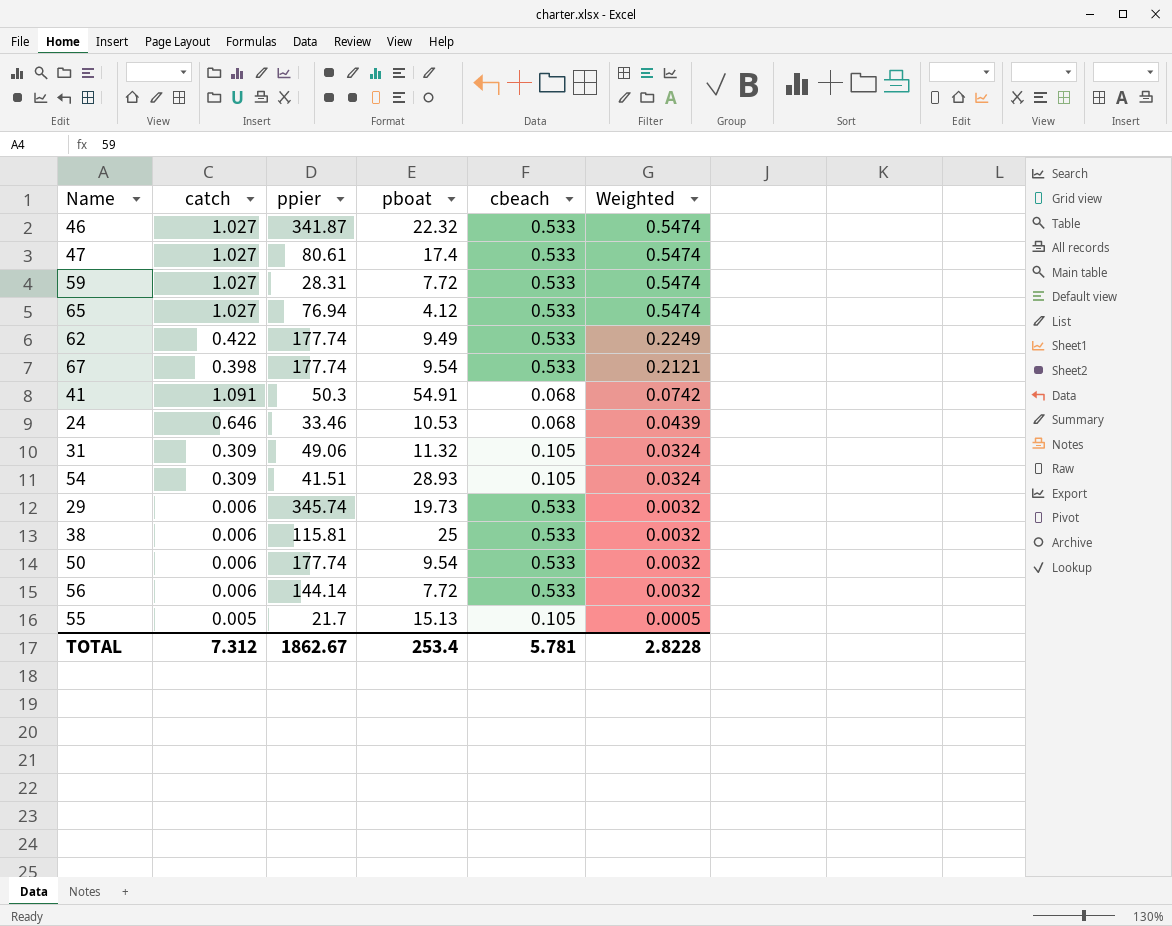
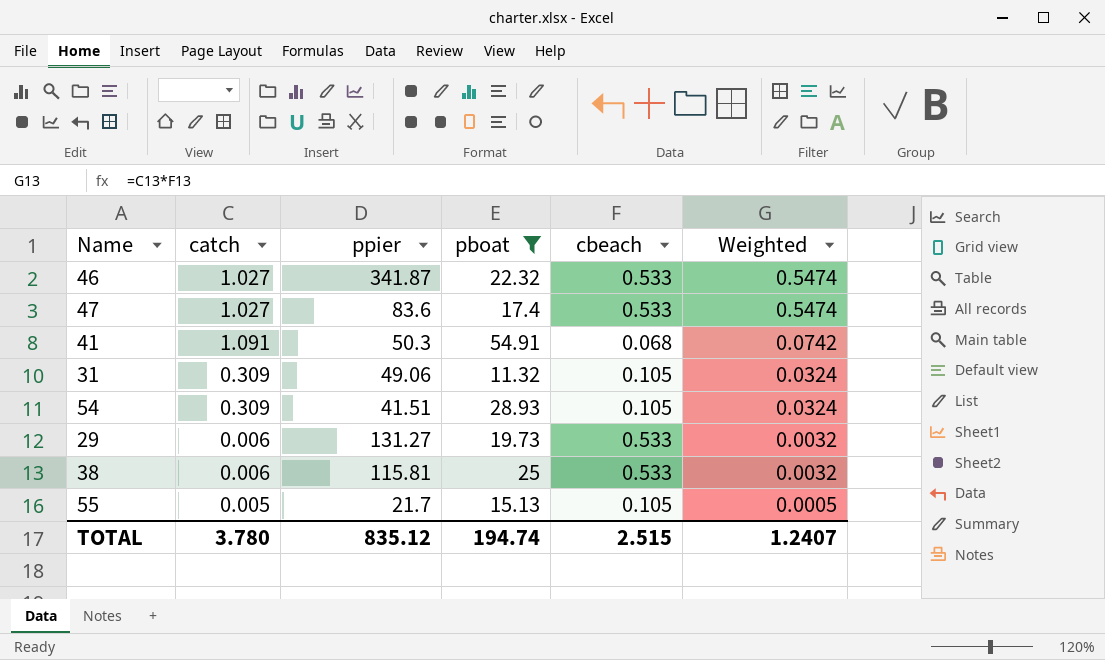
filter: none -> pboat >= 11.32
47 | ppier: 80.61 -> 83.6
29 | ppier: 345.74 -> 131.27
TOTAL | catch: 7.312 -> 3.780
TOTAL | ppier: 1862.67 -> 835.12
TOTAL | pboat: 253.4 -> 194.74
TOTAL | cbeach: 5.781 -> 2.515
TOTAL | Weighted: 2.8228 -> 1.2407

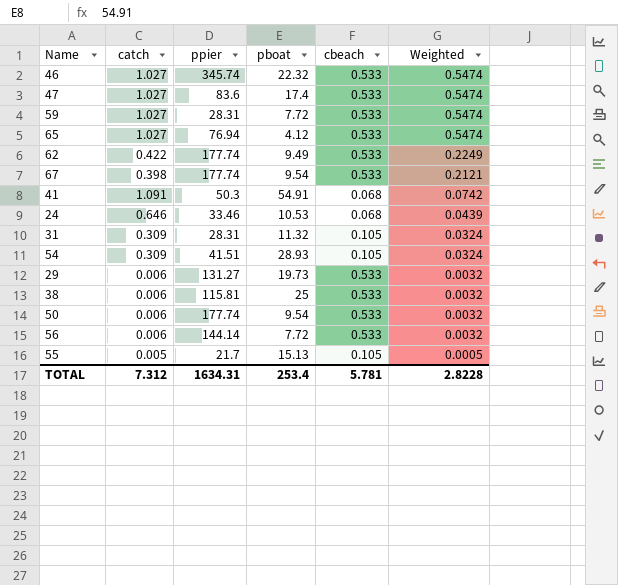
filter: pboat >= 11.32 -> none
46 | ppier: 341.87 -> 345.74
31 | ppier: 49.06 -> 28.31
TOTAL | catch: 3.780 -> 7.312
TOTAL | ppier: 835.12 -> 1634.31
TOTAL | pboat: 194.74 -> 253.4
TOTAL | cbeach: 2.515 -> 5.781
TOTAL | Weighted: 1.2407 -> 2.8228

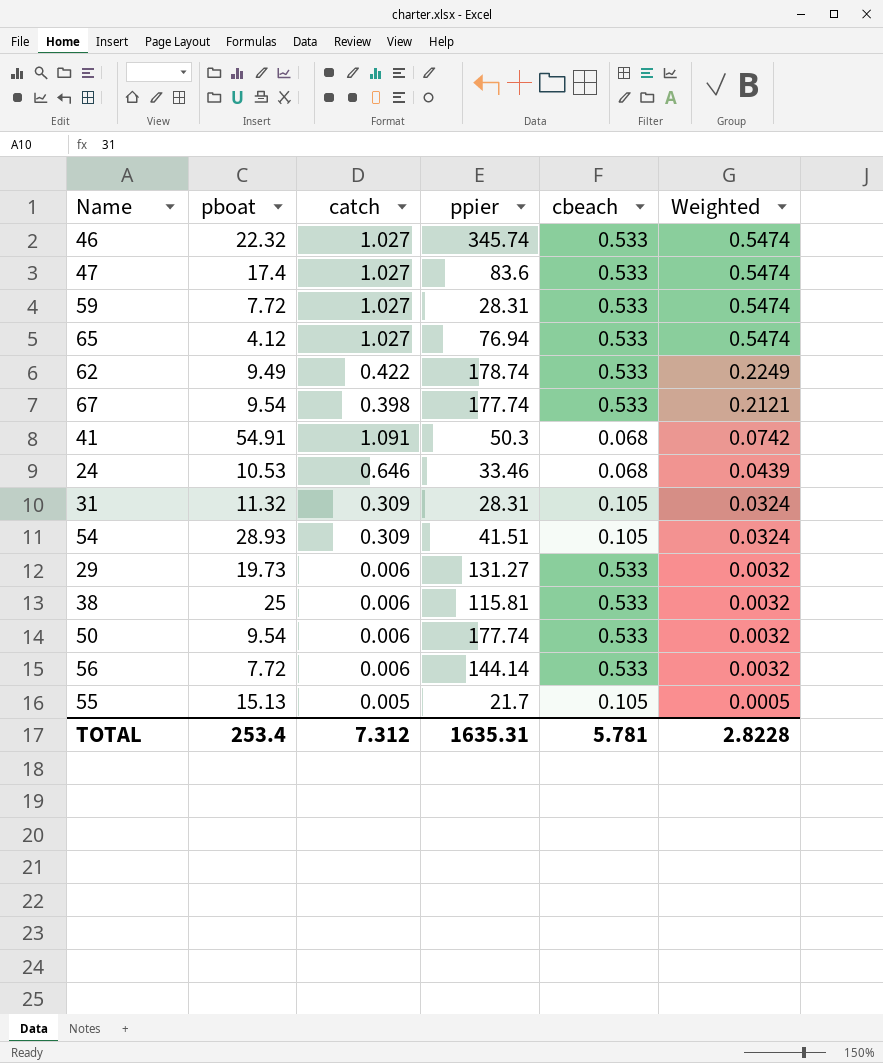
column pboat | position: 4 -> 2
62 | ppier: 177.74 -> 178.74
TOTAL | ppier: 1634.31 -> 1635.31

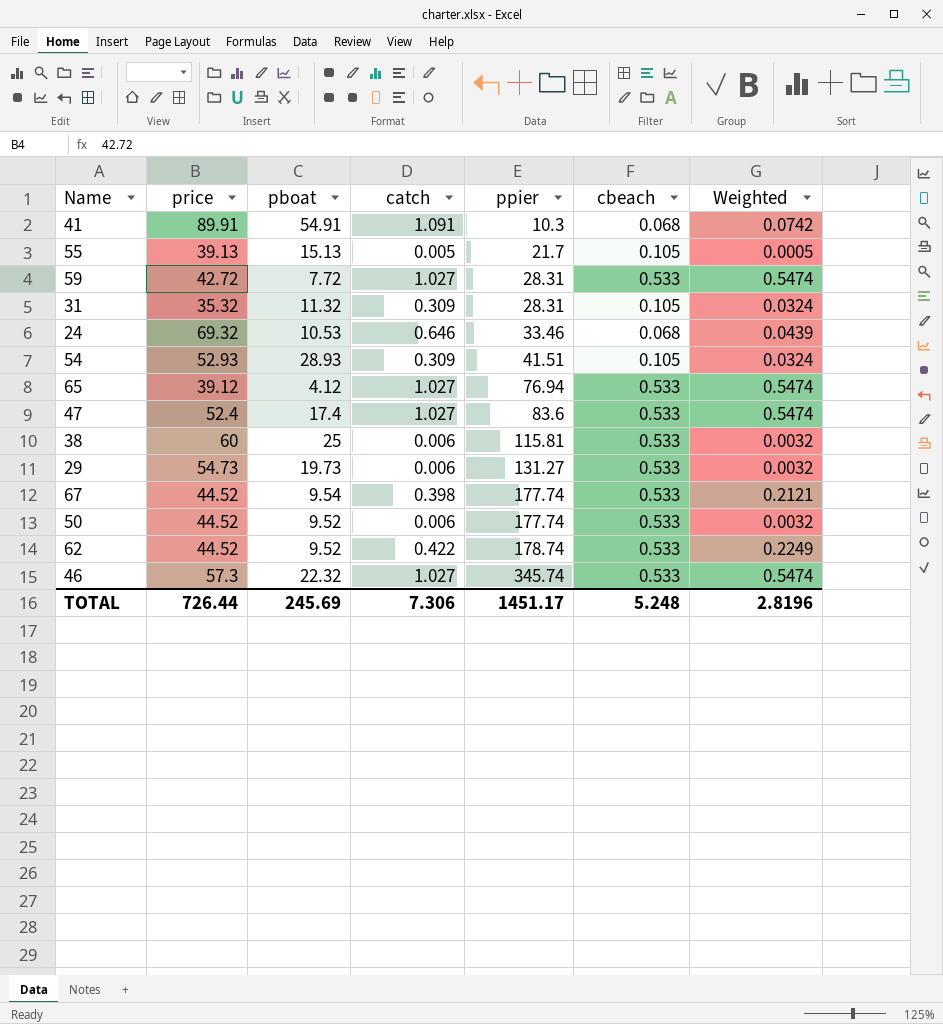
row order: Weighted descending -> ppier ascending
column price | position: none -> 2
row 56: 7.72 | 0.006 | 144.14 | 0.533 | 0.0032 -> none
41 | ppier: 50.3 -> 10.3
50 | pboat: 9.54 -> 9.52
62 | pboat: 9.49 -> 9.52
TOTAL | pboat: 253.4 -> 245.69
TOTAL | catch: 7.312 -> 7.306
TOTAL | ppier: 1635.31 -> 1451.17
TOTAL | cbeach: 5.781 -> 5.248
TOTAL | Weighted: 2.8228 -> 2.8196

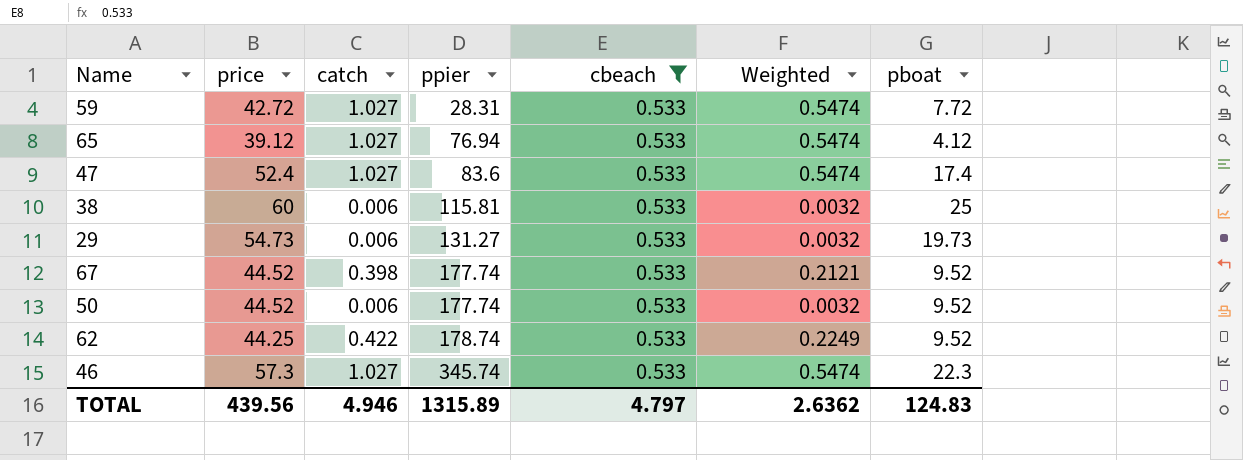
filter: none -> cbeach = 0.533
column pboat | position: 3 -> 7
67 | pboat: 9.54 -> 9.52
62 | price: 44.52 -> 44.25
46 | pboat: 22.32 -> 22.3
TOTAL | price: 726.44 -> 439.56
TOTAL | catch: 7.306 -> 4.946
TOTAL | ppier: 1451.17 -> 1315.89
TOTAL | cbeach: 5.248 -> 4.797
TOTAL | Weighted: 2.8196 -> 2.6362
TOTAL | pboat: 245.69 -> 124.83

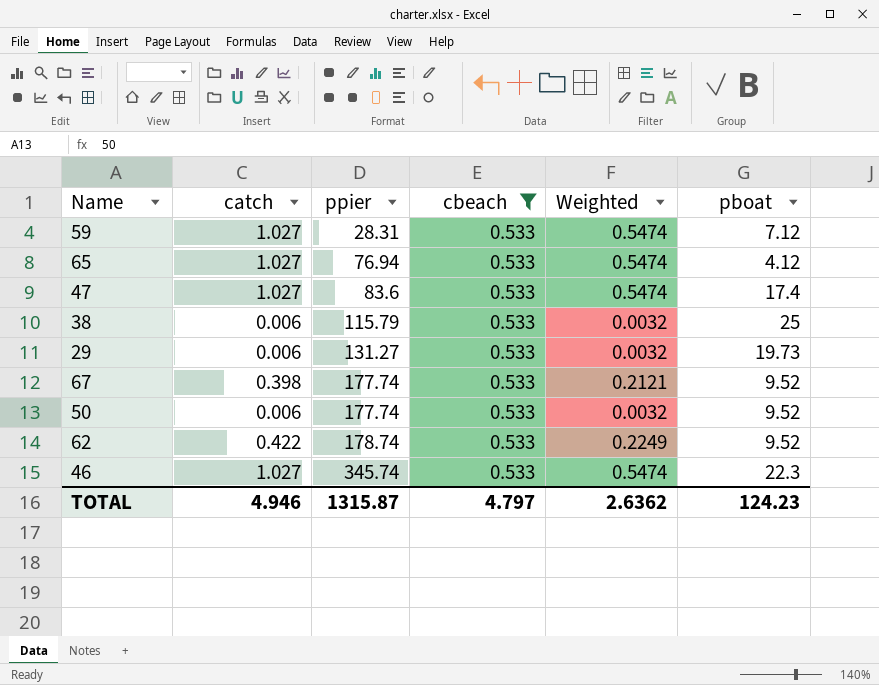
column price | position: 2 -> none
59 | pboat: 7.72 -> 7.12
38 | ppier: 115.81 -> 115.79
TOTAL | ppier: 1315.89 -> 1315.87
TOTAL | pboat: 124.83 -> 124.23

